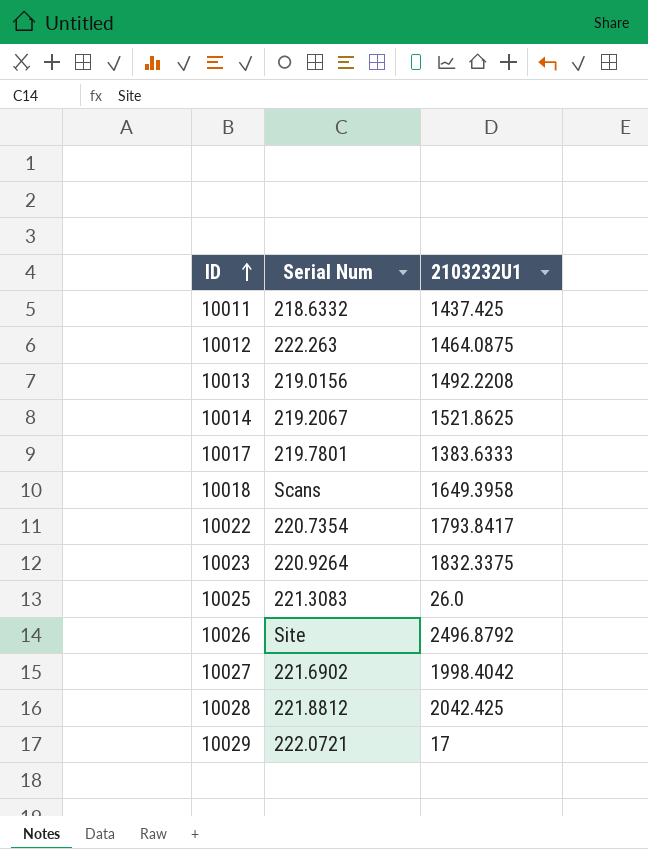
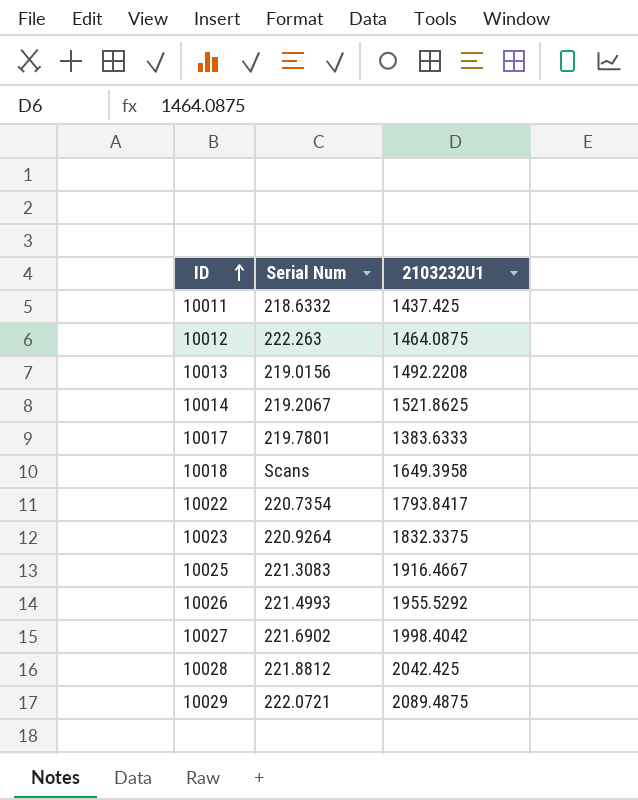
10025 | 2103232U1: 26.0 -> 1916.4667
10026 | Serial Num: Site -> 221.4993
10026 | 2103232U1: 2496.8792 -> 1955.5292
10029 | 2103232U1: 17 -> 2089.4875

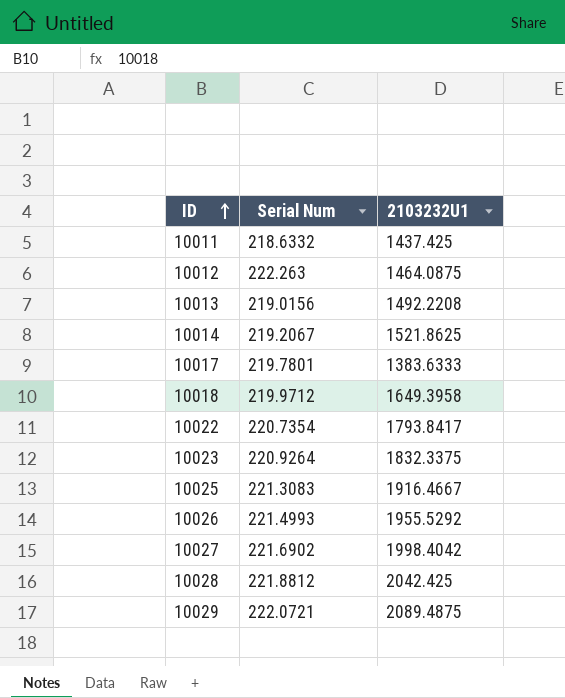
10018 | Serial Num: Scans -> 219.9712

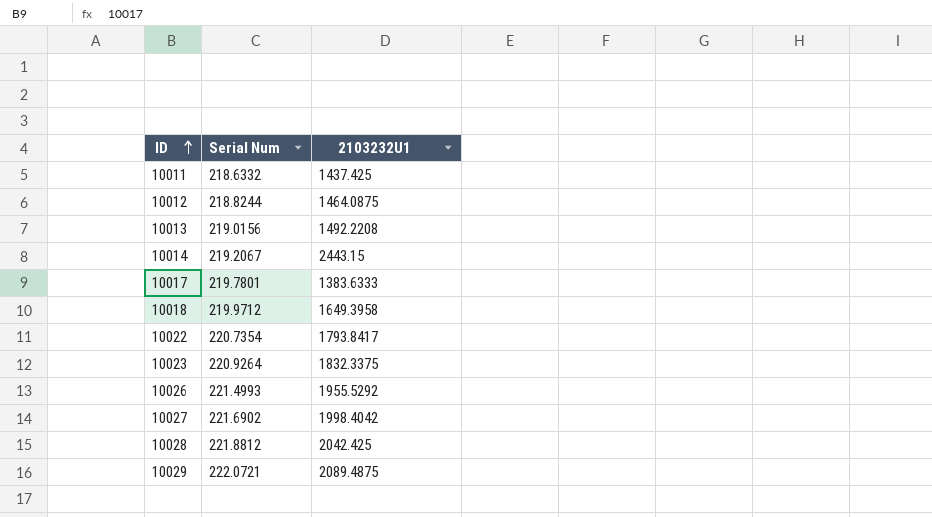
row 10025: 221.3083 | 1916.4667 -> none
10012 | Serial Num: 222.263 -> 218.8244
10014 | 2103232U1: 1521.8625 -> 2443.15

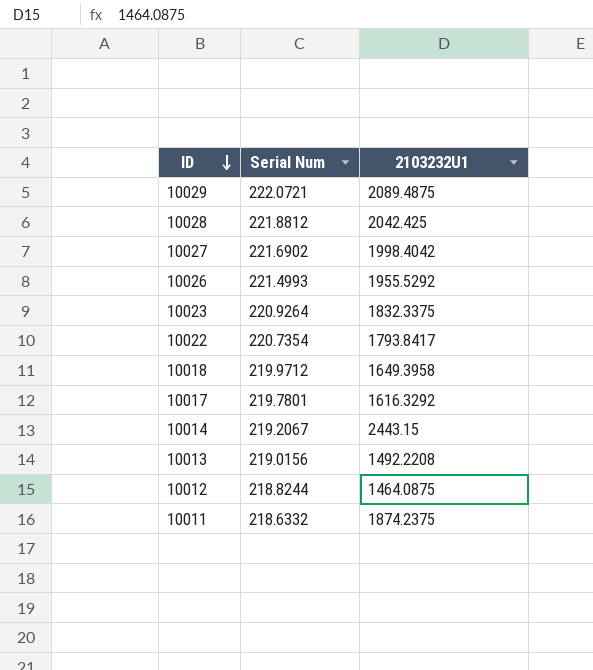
row order: ID ascending -> ID descending
10017 | 2103232U1: 1383.6333 -> 1616.3292
10011 | 2103232U1: 1437.425 -> 1874.2375

